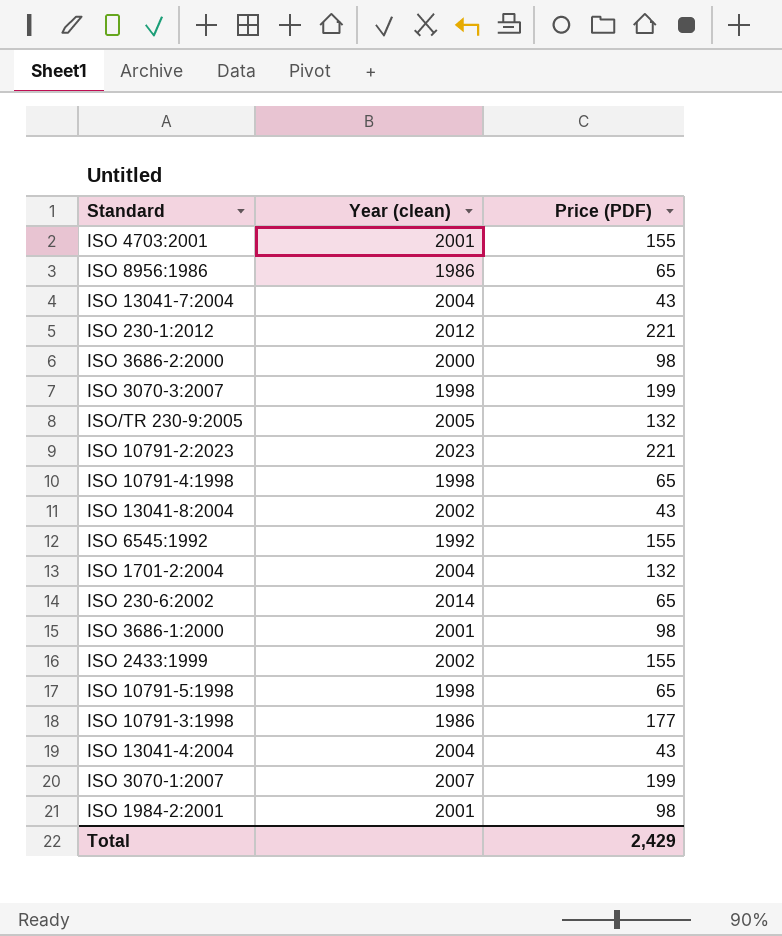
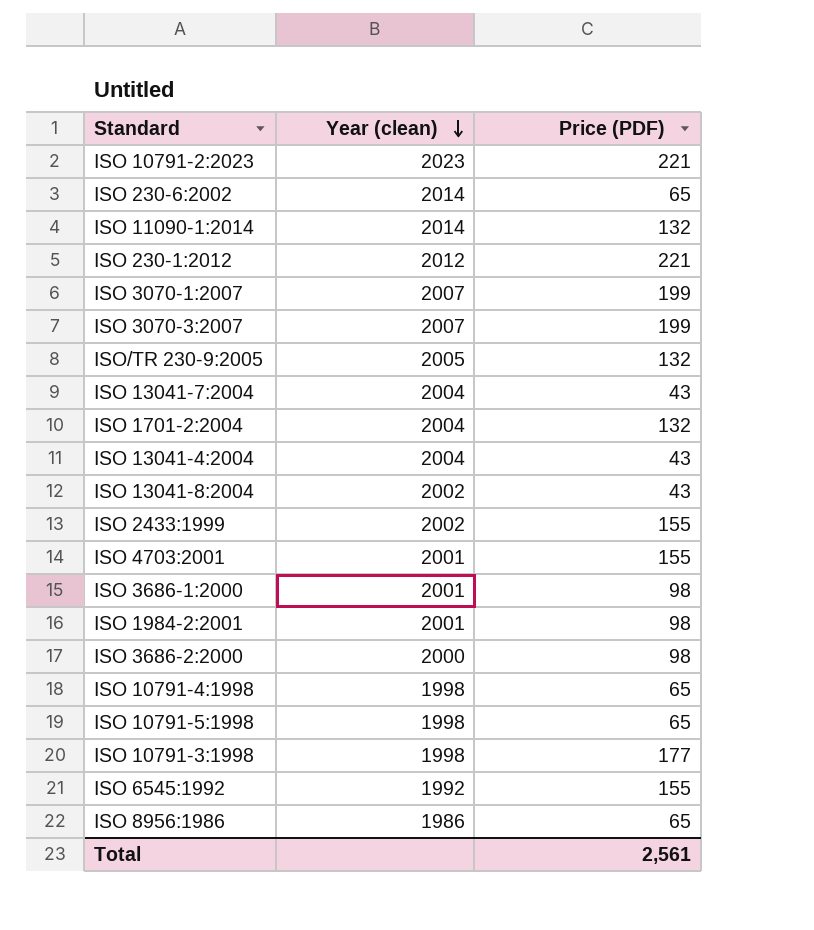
row order: none -> Year (clean) descending
row ISO 11090-1:2014: none -> 2014 | 132
ISO 3070-3:2007 | Year (clean): 1998 -> 2007
ISO 10791-3:1998 | Year (clean): 1986 -> 1998
Total | Price (PDF): 2,429 -> 2,561

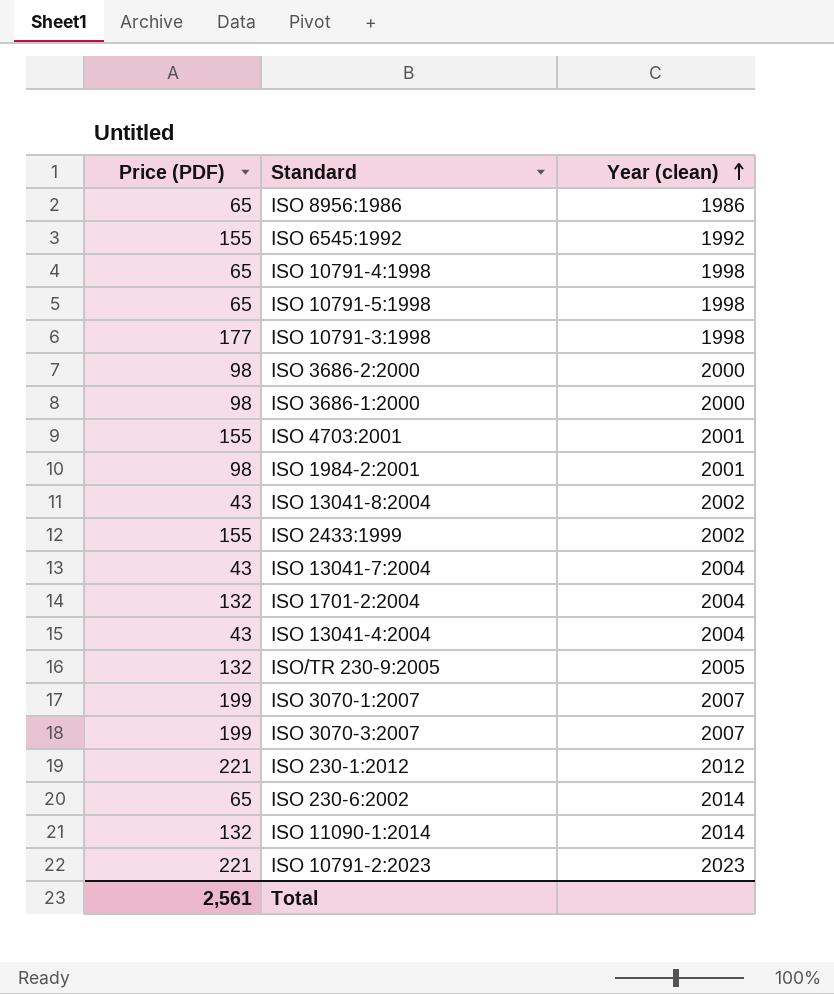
row order: Year (clean) descending -> Year (clean) ascending
column Price (PDF) | position: 3 -> 1
ISO 3686-1:2000 | Year (clean): 2001 -> 2000

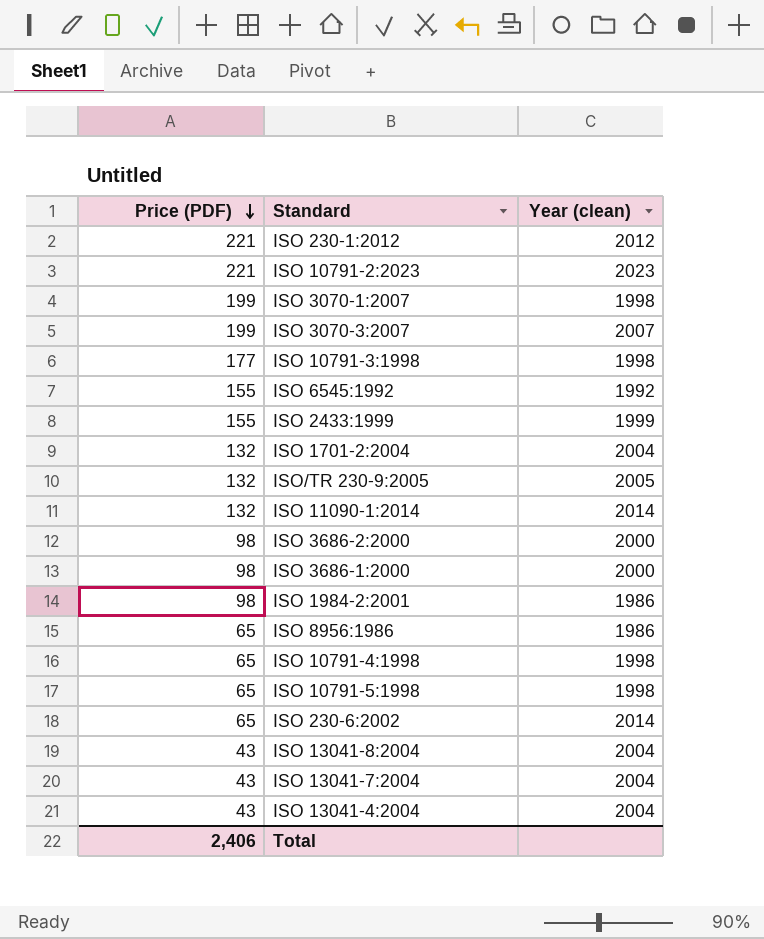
row order: Year (clean) ascending -> Price (PDF) descending
row ISO 4703:2001: 155 | 2001 -> none
ISO 3070-1:2007 | Year (clean): 2007 -> 1998
ISO 2433:1999 | Year (clean): 2002 -> 1999
ISO 1984-2:2001 | Year (clean): 2001 -> 1986
ISO 13041-8:2004 | Year (clean): 2002 -> 2004
Total | Price (PDF): 2,561 -> 2,406

